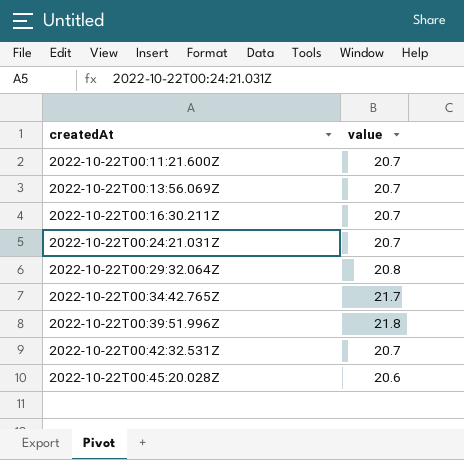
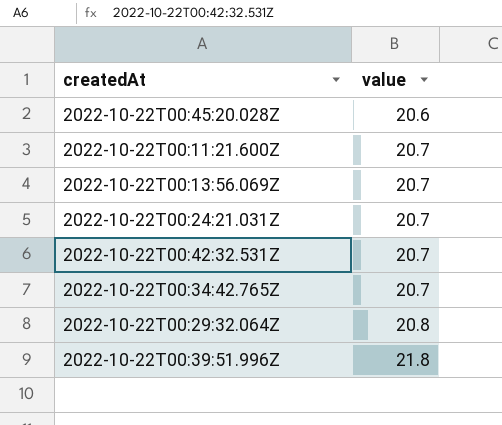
row order: createdAt ascending -> value ascending
row 2022-10-22T00:16:30.211Z: 20.7 -> none
2022-10-22T00:34:42.765Z | value: 21.7 -> 20.7

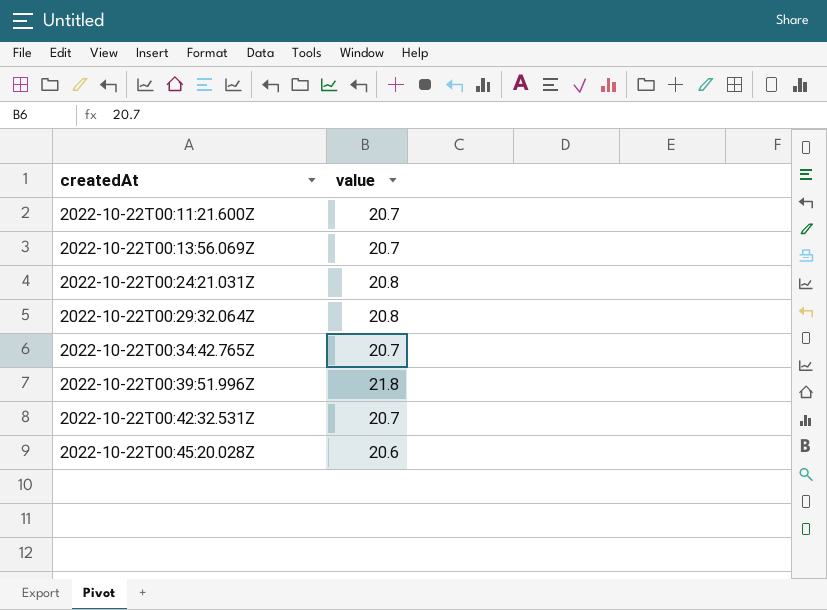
row order: value ascending -> createdAt ascending
2022-10-22T00:24:21.031Z | value: 20.7 -> 20.8

